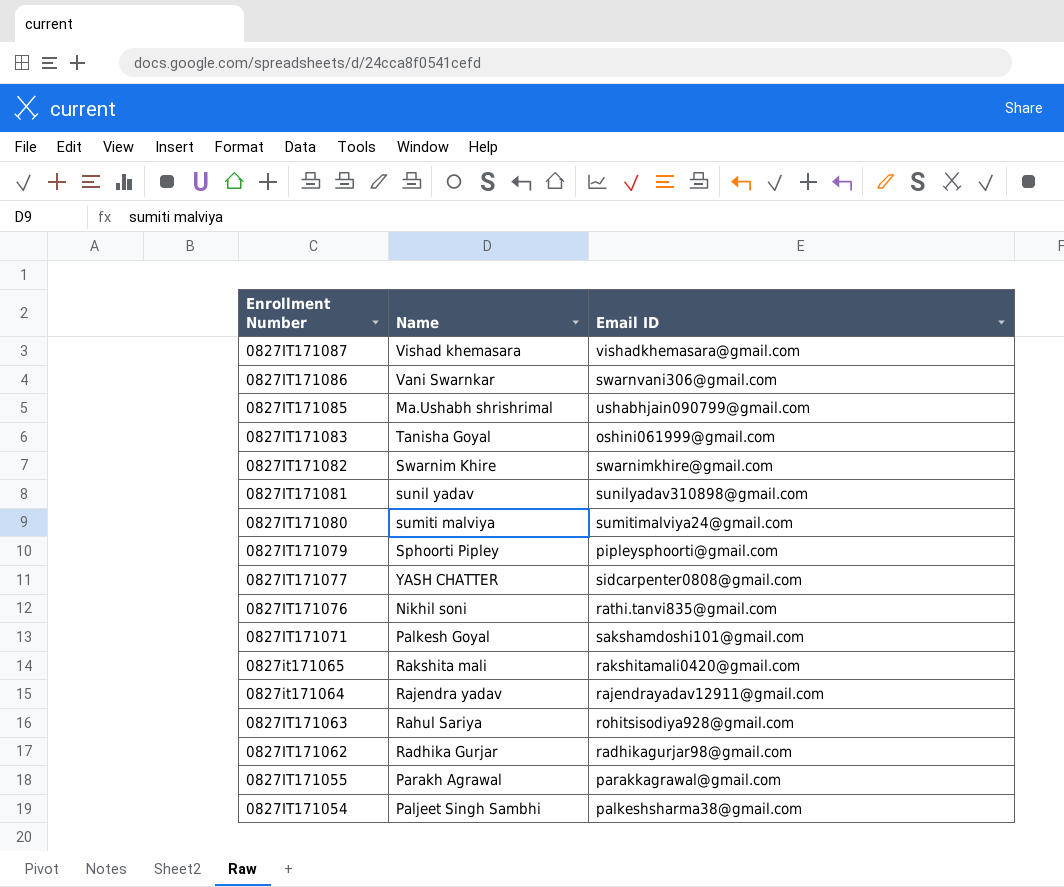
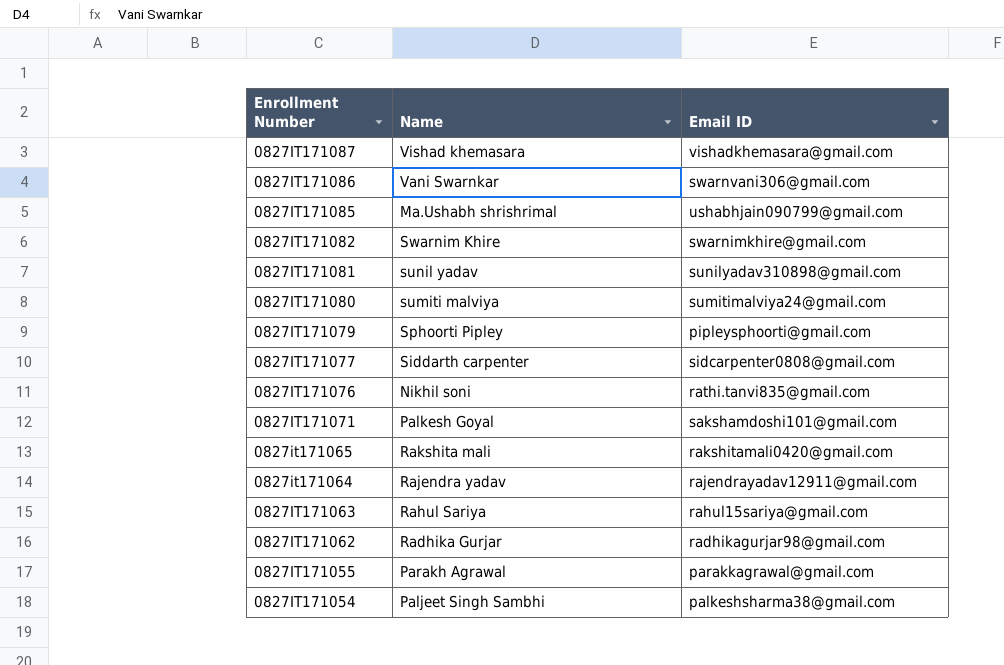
row 0827IT171083: Tanisha Goyal | oshini061999@gmail.com -> none
0827IT171077 | Name: YASH CHATTER -> Siddarth carpenter
0827IT171063 | Email ID: rohitsisodiya928@gmail.com -> rahul15sariya@gmail.com

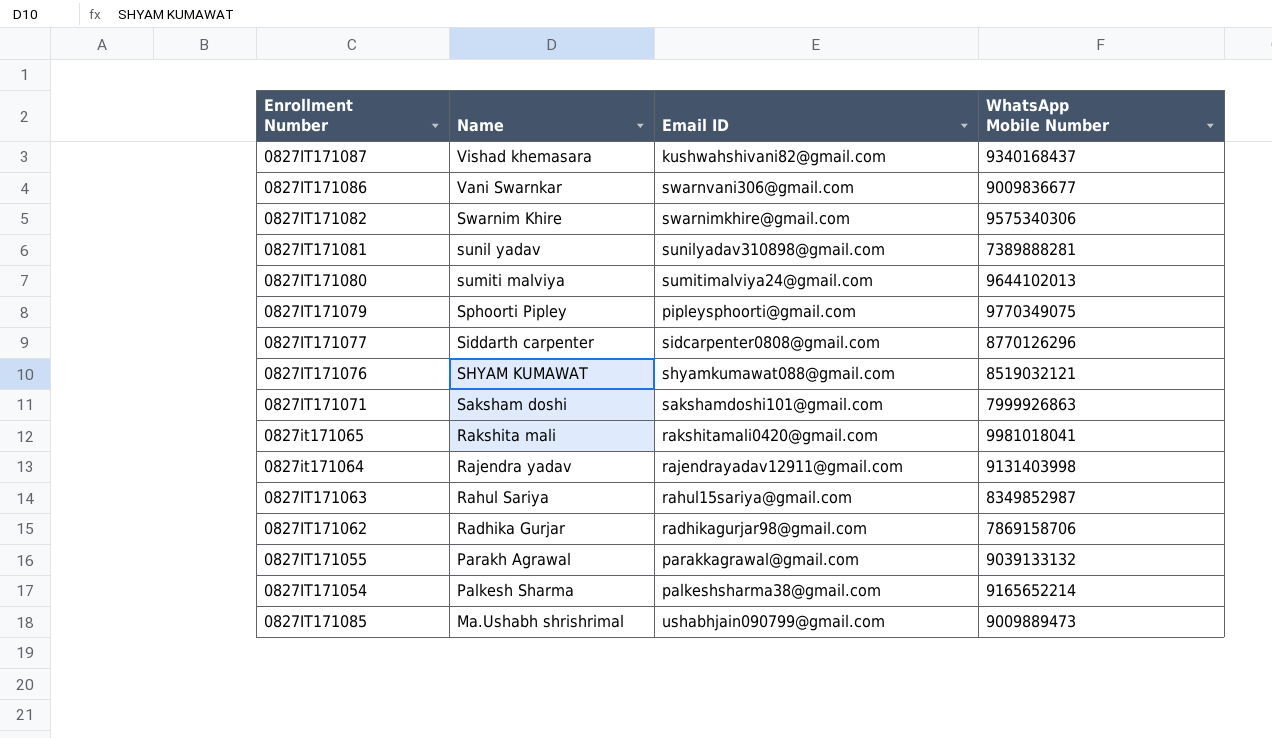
row order: Enrollment Number descending -> Name descending
column WhatsApp Mobile Number | position: none -> 4
0827IT171087 | Email ID: vishadkhemasara@gmail.com -> kushwahshivani82@gmail.com
0827IT171076 | Name: Nikhil soni -> SHYAM KUMAWAT
0827IT171076 | Email ID: rathi.tanvi835@gmail.com -> shyamkumawat088@gmail.com
0827IT171071 | Name: Palkesh Goyal -> Saksham doshi
0827IT171054 | Name: Paljeet Singh Sambhi -> Palkesh Sharma

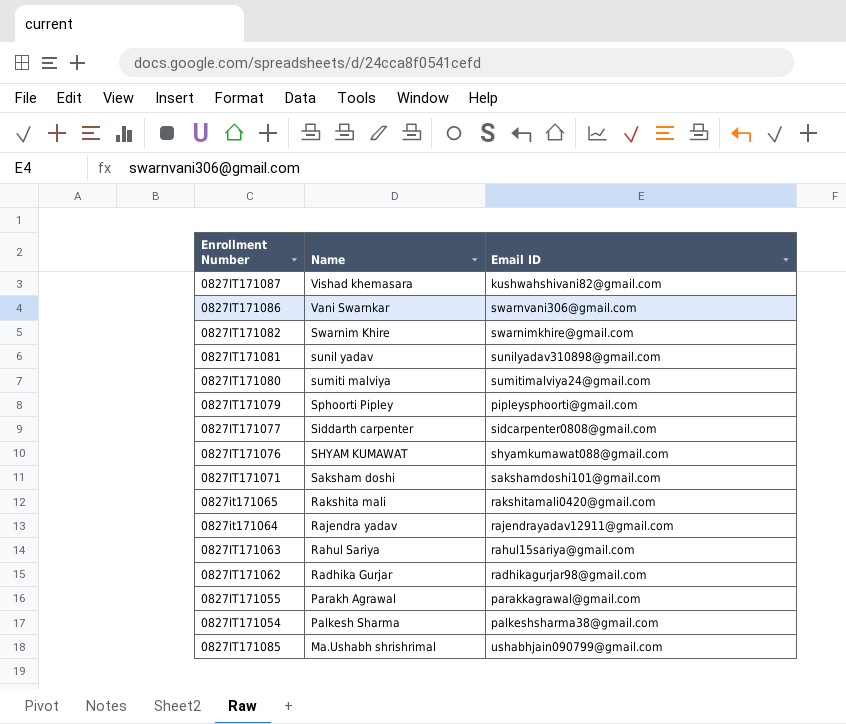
column WhatsApp Mobile Number | position: 4 -> none

